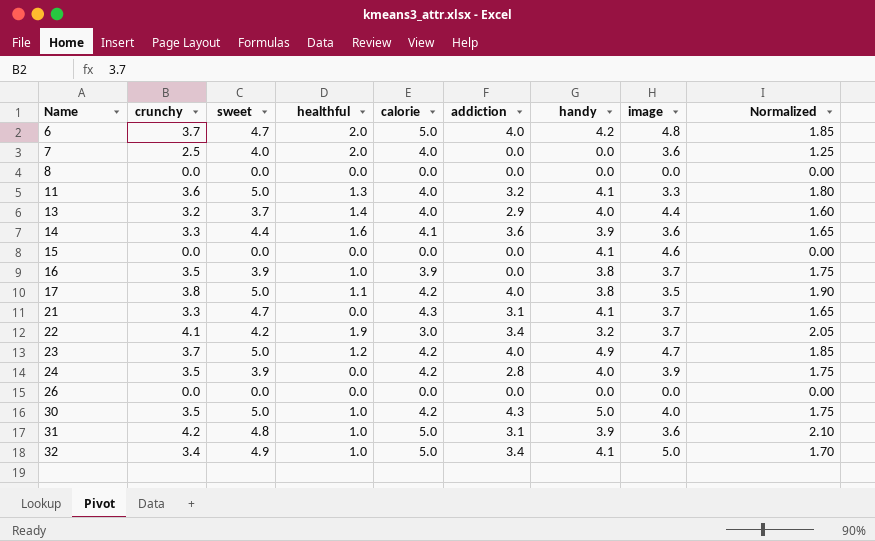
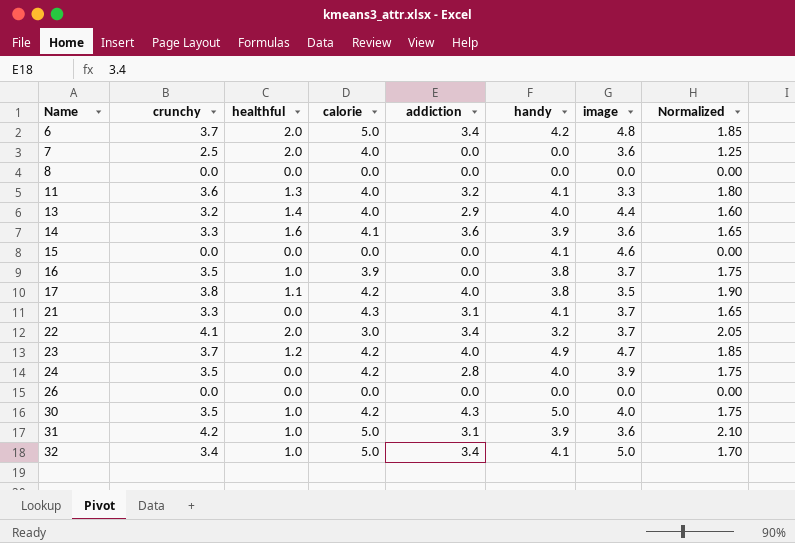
column sweet | position: 3 -> none
6 | addiction: 4.0 -> 3.4
22 | healthful: 1.9 -> 2.0

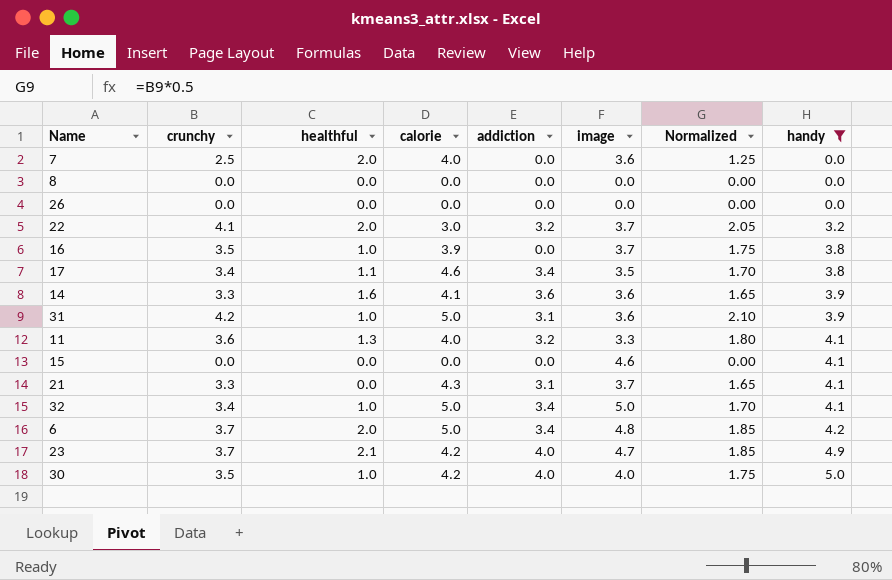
filter: none -> handy != 4.0
row order: Name ascending -> handy ascending
column handy | position: 6 -> 8
22 | addiction: 3.4 -> 3.2
17 | crunchy: 3.8 -> 3.4
17 | calorie: 4.2 -> 4.6
17 | addiction: 4.0 -> 3.4
17 | Normalized: 1.90 -> 1.70
23 | healthful: 1.2 -> 2.1
30 | addiction: 4.3 -> 4.0

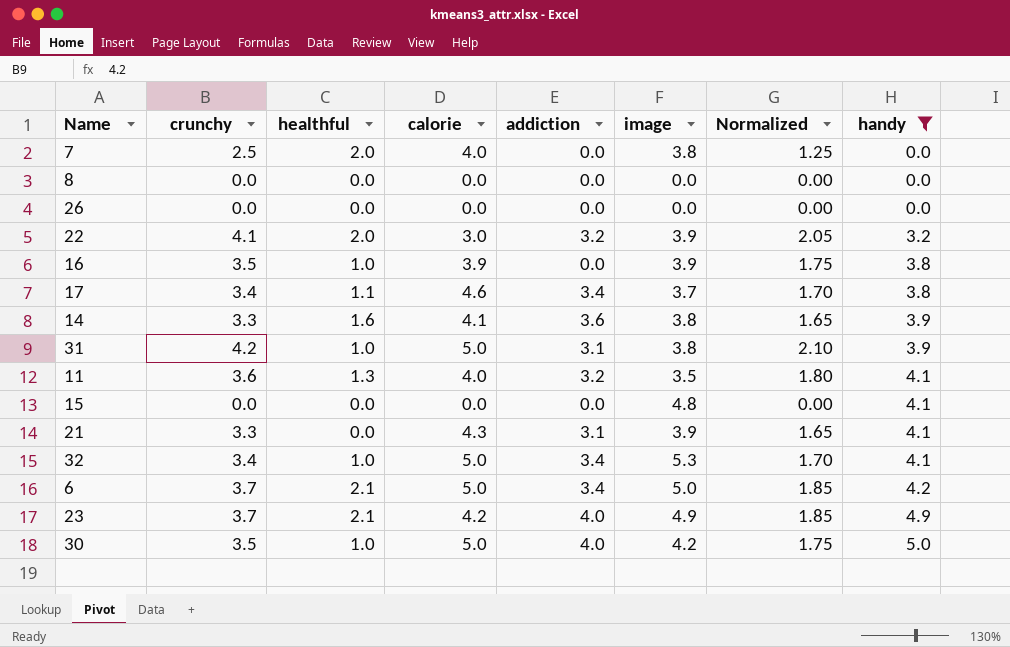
7 | image: 3.6 -> 3.8
22 | image: 3.7 -> 3.9
16 | image: 3.7 -> 3.9
17 | image: 3.5 -> 3.7
14 | image: 3.6 -> 3.8
31 | image: 3.6 -> 3.8
11 | image: 3.3 -> 3.5
15 | image: 4.6 -> 4.8
21 | image: 3.7 -> 3.9
32 | image: 5.0 -> 5.3
6 | healthful: 2.0 -> 2.1
6 | image: 4.8 -> 5.0
23 | image: 4.7 -> 4.9
30 | calorie: 4.2 -> 5.0
30 | image: 4.0 -> 4.2

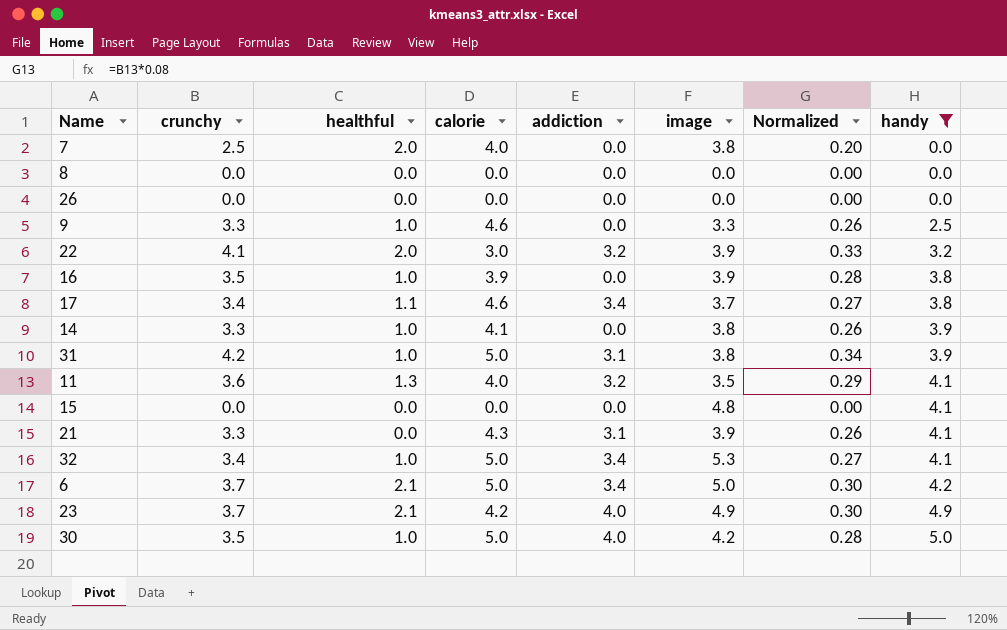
column Normalized | formula: [crunchy] * 0.5 -> [crunchy] * 0.08
row 9: none -> 3.3 | 1.0 | 4.6 | 0.0 | 3.3 | 0.26 | 2.5
14 | healthful: 1.6 -> 1.0
14 | addiction: 3.6 -> 0.0

